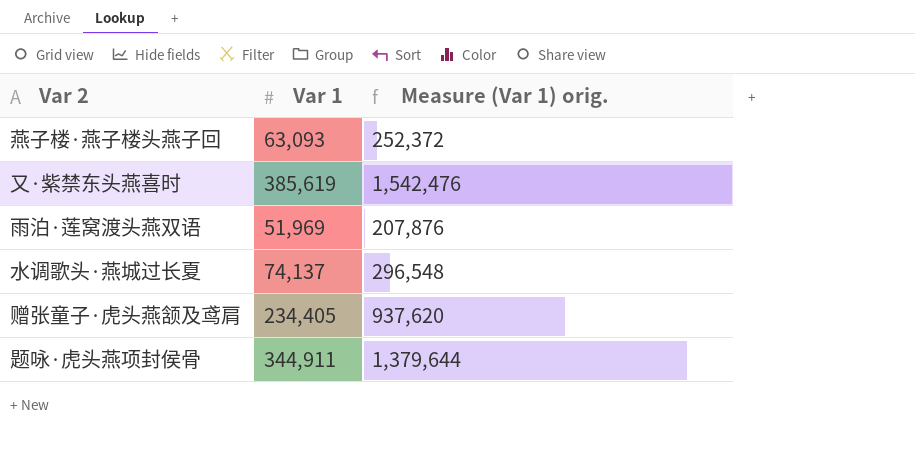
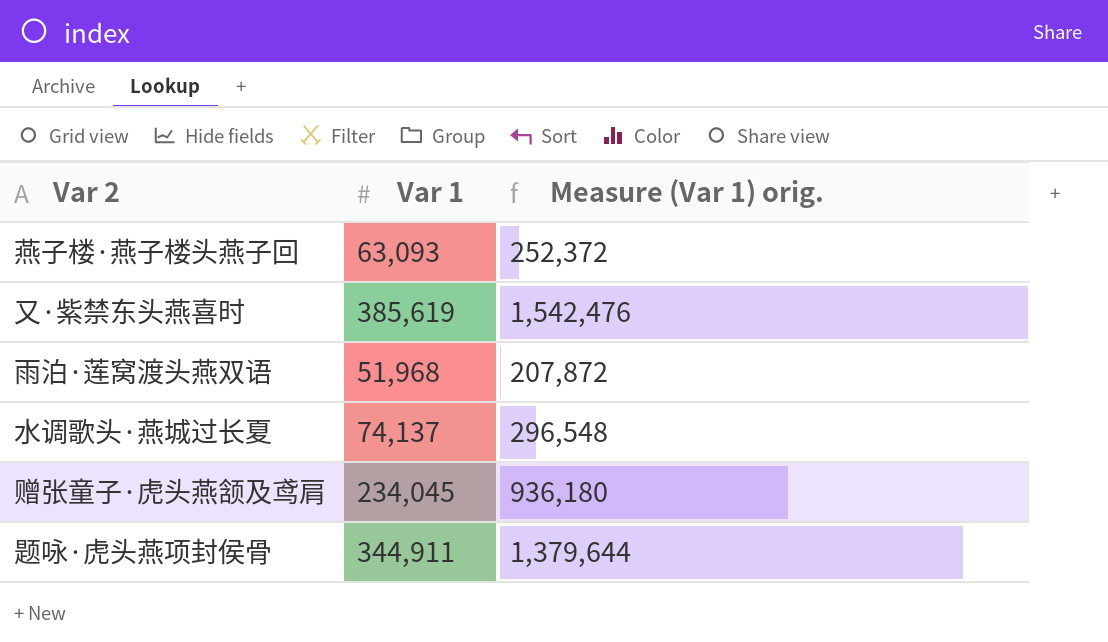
雨泊·莲窝渡头燕双语 | Var 1: 51,969 -> 51,968
雨泊·莲窝渡头燕双语 | Measure (Var 1) orig.: 207,876 -> 207,872
赠张童子·虎头燕颔及鸢肩 | Var 1: 234,405 -> 234,045
赠张童子·虎头燕颔及鸢肩 | Measure (Var 1) orig.: 937,620 -> 936,180

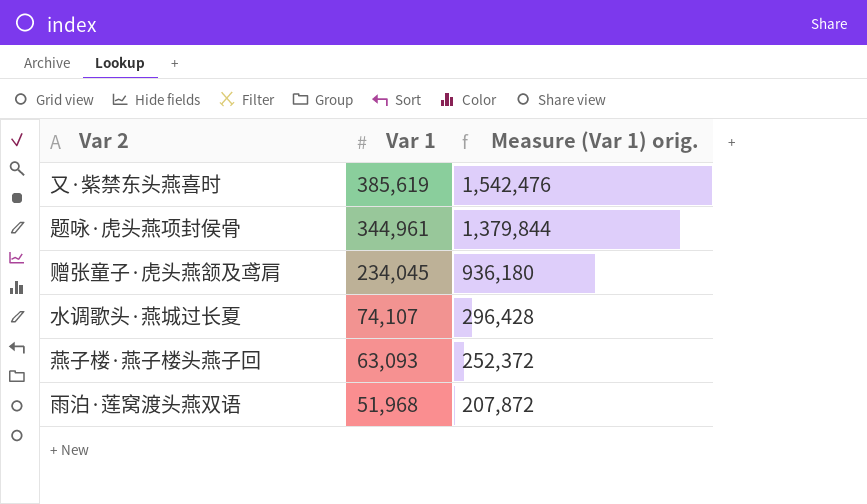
row order: none -> Var 1 descending
题咏·虎头燕项封侯骨 | Var 1: 344,911 -> 344,961
题咏·虎头燕项封侯骨 | Measure (Var 1) orig.: 1,379,644 -> 1,379,844
水调歌头·燕城过长夏 | Var 1: 74,137 -> 74,107
水调歌头·燕城过长夏 | Measure (Var 1) orig.: 296,548 -> 296,428

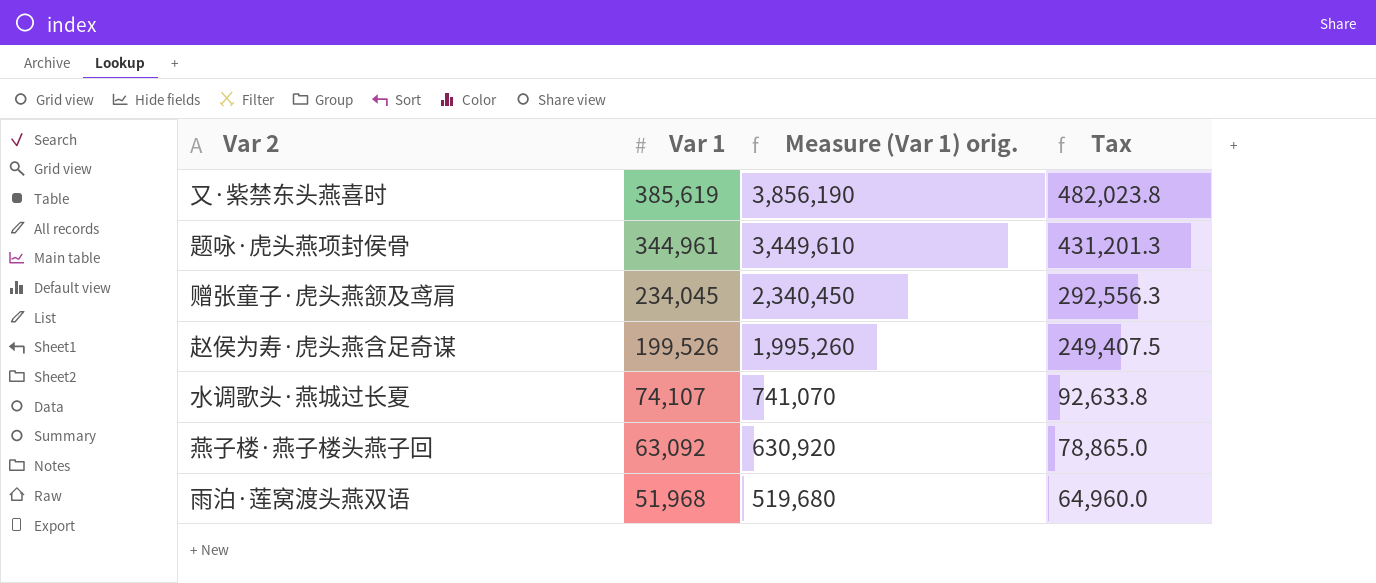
column Measure (Var 1) orig. | formula: [Var 1] * 4 -> [Var 1] * 10
column Tax | formula: none -> [Var 1] * 1.25
row 赵侯为寿·虎头燕含足奇谋: none -> 199,526 | 1,995,260 | 249,407.5
燕子楼·燕子楼头燕子回 | Var 1: 63,093 -> 63,092

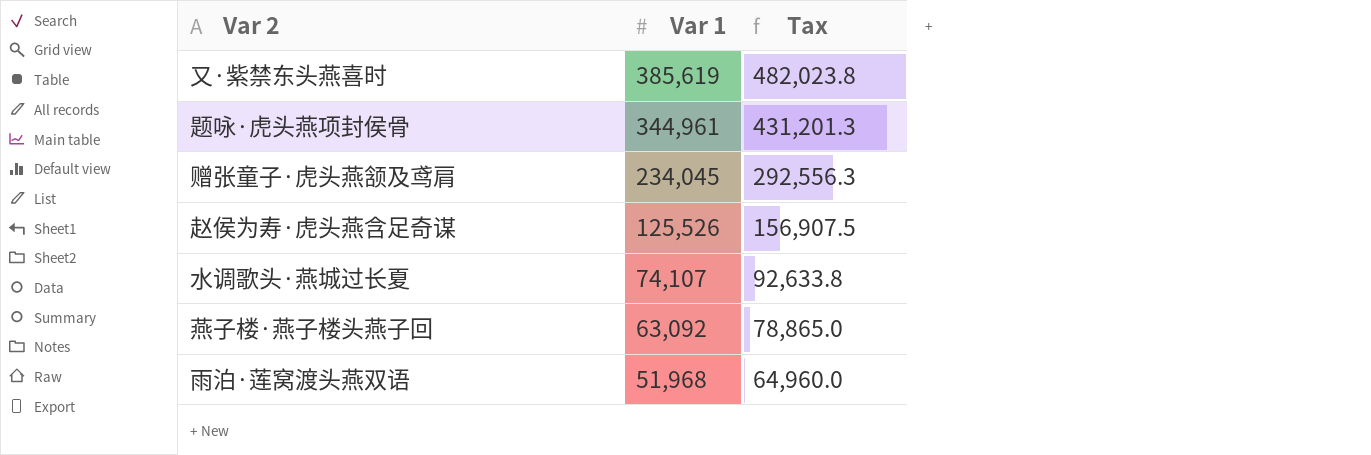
column Measure (Var 1) orig. | formula: [Var 1] * 10 -> none
赵侯为寿·虎头燕含足奇谋 | Var 1: 199,526 -> 125,526
赵侯为寿·虎头燕含足奇谋 | Tax: 249,407.5 -> 156,907.5

